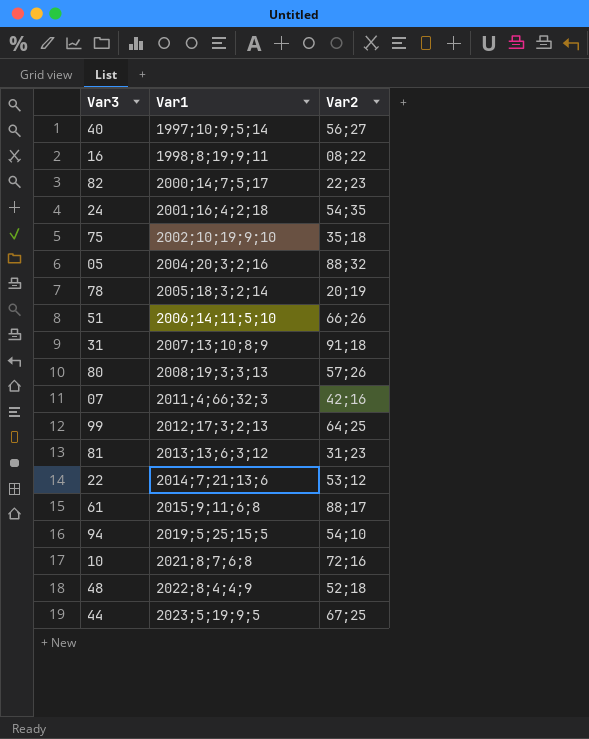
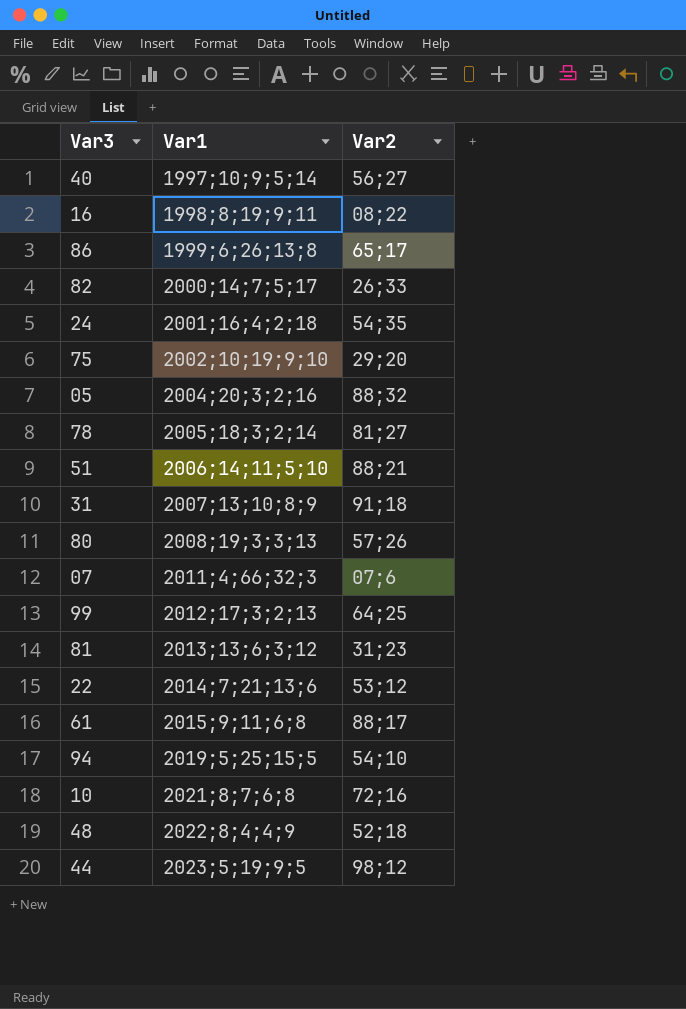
row 86: none -> 1999;6;26;13;8 | 65;17
82 | Var2: 22;23 -> 26;33
75 | Var2: 35;18 -> 29;20
78 | Var2: 20;19 -> 81;27
51 | Var2: 66;26 -> 88;21
07 | Var2: 42;16 -> 07;6
44 | Var2: 67;25 -> 98;12

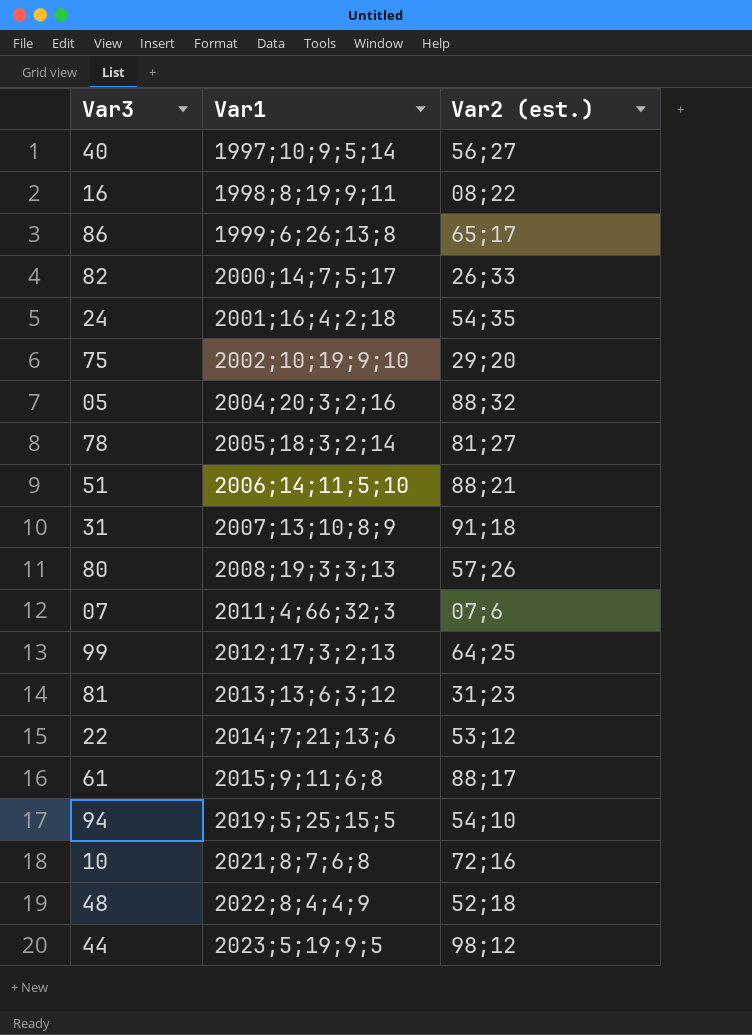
column name: Var2 -> Var2 (est.)

